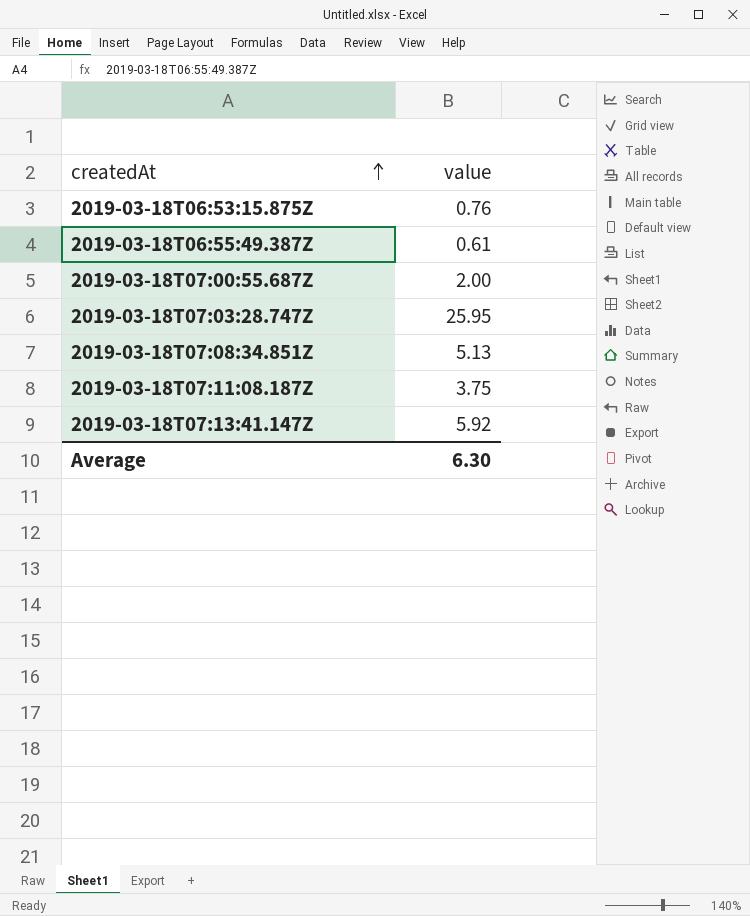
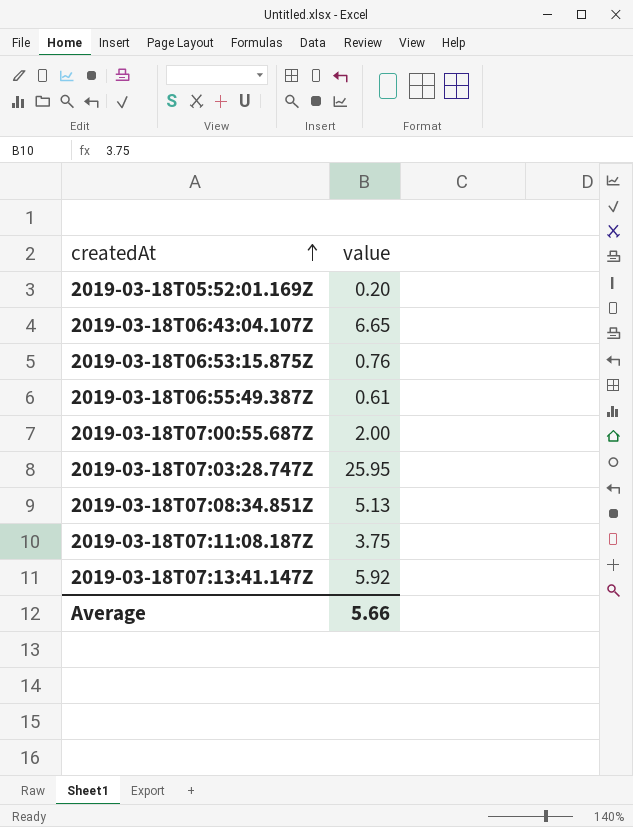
row 2019-03-18T05:52:01.169Z: none -> 0.20
row 2019-03-18T06:43:04.107Z: none -> 6.65
Average | value: 6.30 -> 5.66

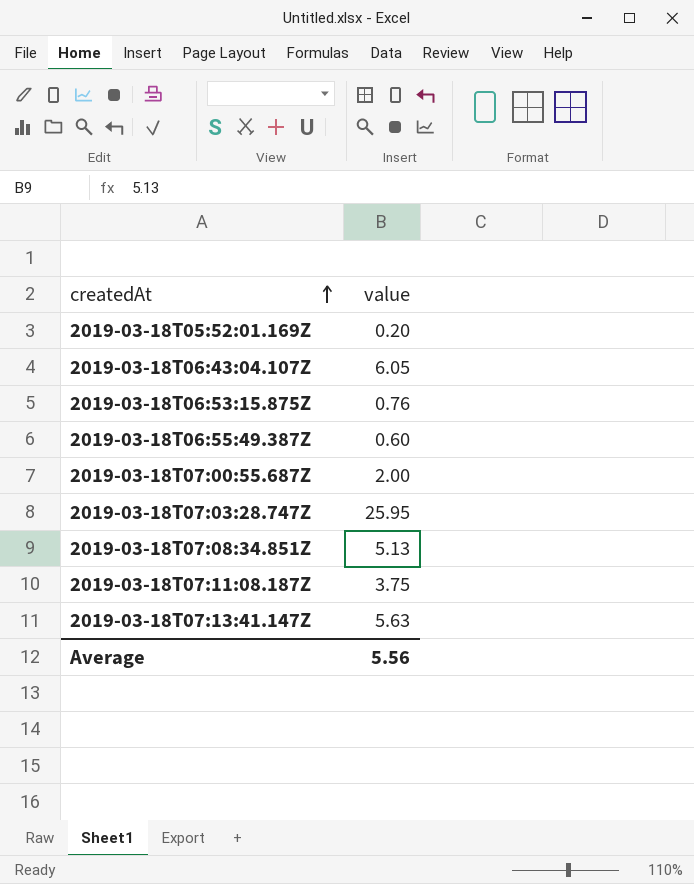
2019-03-18T06:43:04.107Z | value: 6.65 -> 6.05
2019-03-18T06:55:49.387Z | value: 0.61 -> 0.60
2019-03-18T07:13:41.147Z | value: 5.92 -> 5.63
Average | value: 5.66 -> 5.56

